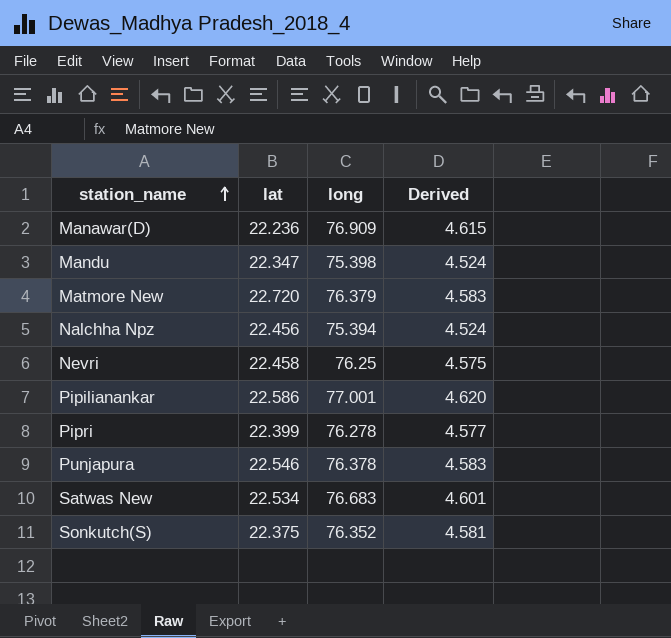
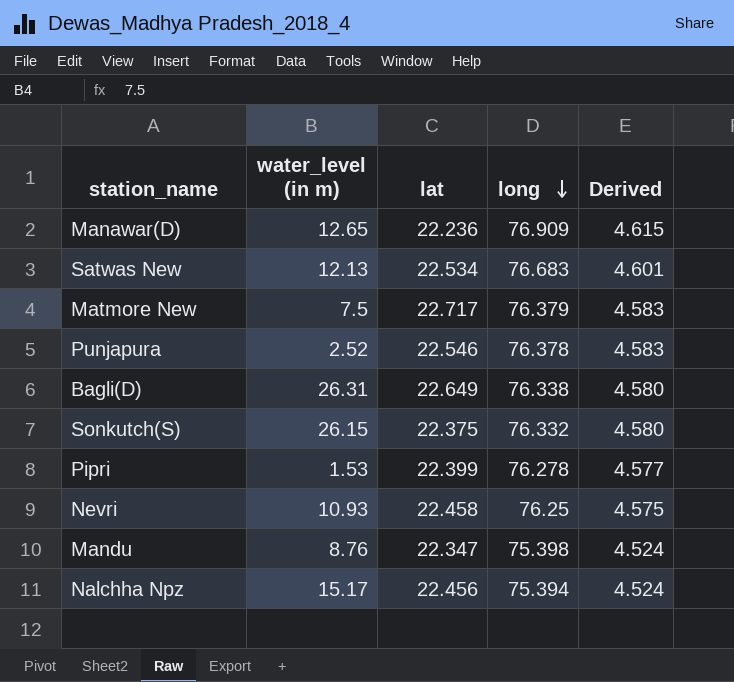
row order: station_name ascending -> long descending
column water_level (in m) | position: none -> 2
row Pipilianankar: 22.586 | 77.001 | 4.620 -> none
Matmore New | lat: 22.720 -> 22.717
row Bagli(D): none -> 26.31 | 22.649 | 76.338 | 4.580
Sonkutch(S) | long: 76.352 -> 76.332
Sonkutch(S) | Derived: 4.581 -> 4.580

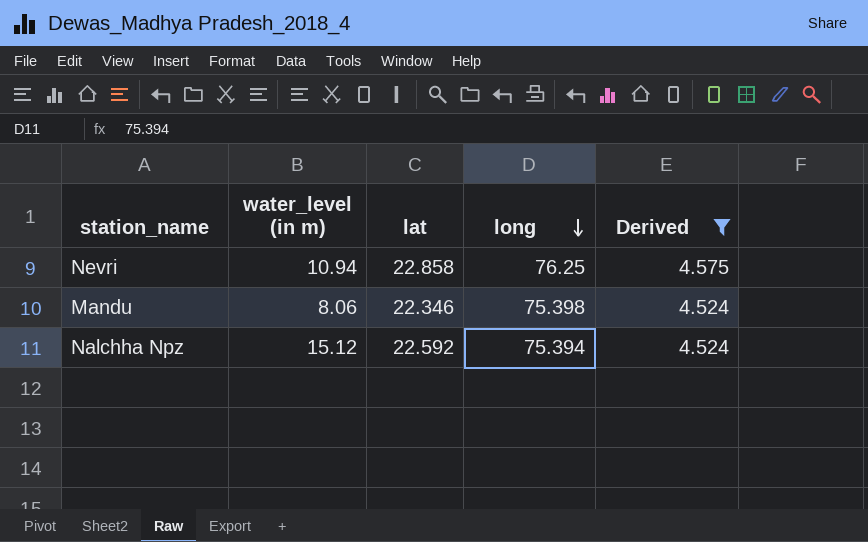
filter: none -> Derived <= 4.575
Nevri | water_level (in m): 10.93 -> 10.94
Nevri | lat: 22.458 -> 22.858
Mandu | water_level (in m): 8.76 -> 8.06
Mandu | lat: 22.347 -> 22.346
Nalchha Npz | water_level (in m): 15.17 -> 15.12
Nalchha Npz | lat: 22.456 -> 22.592

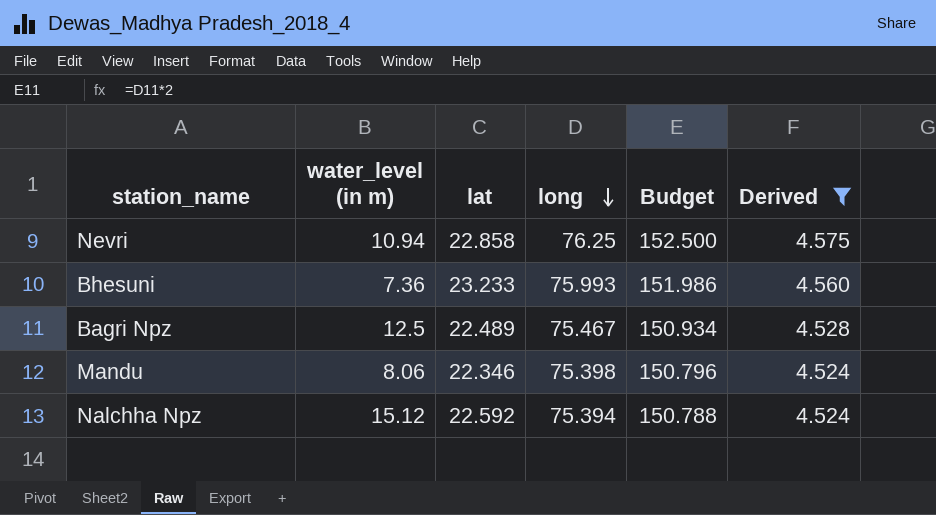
column Budget | formula: none -> [long] * 2
row Bhesuni: none -> 7.36 | 23.233 | 75.993 | 151.986 | 4.560
row Bagri Npz: none -> 12.5 | 22.489 | 75.467 | 150.934 | 4.528

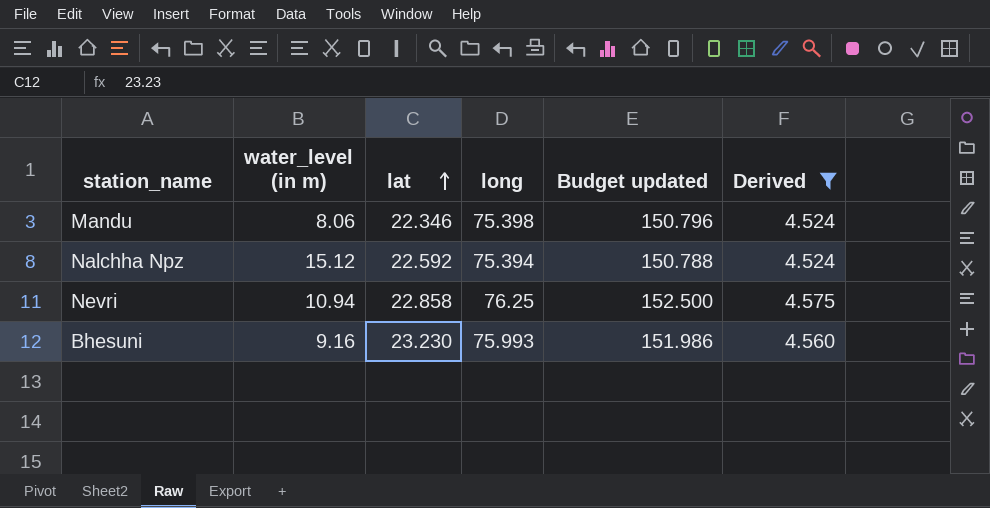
row order: long descending -> lat ascending
column name: Budget -> Budget updated
row Bagri Npz: 12.5 | 22.489 | 75.467 | 150.934 | 4.528 -> none
Bhesuni | water_level (in m): 7.36 -> 9.16
Bhesuni | lat: 23.233 -> 23.230

